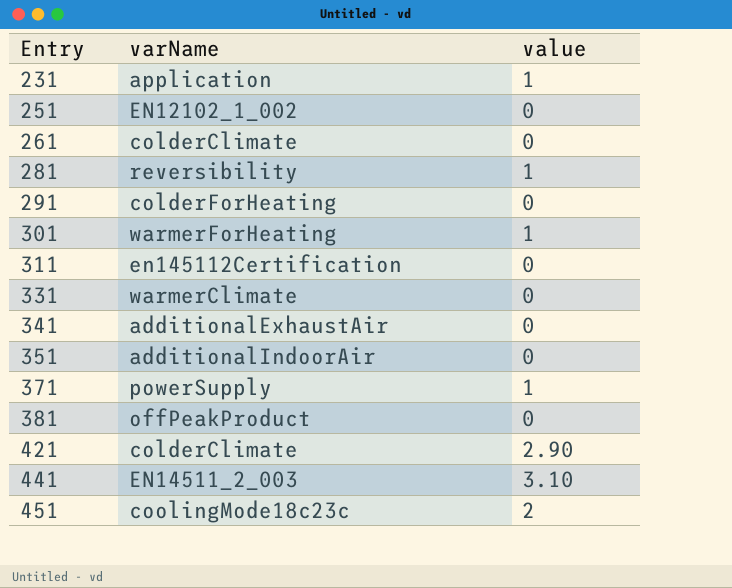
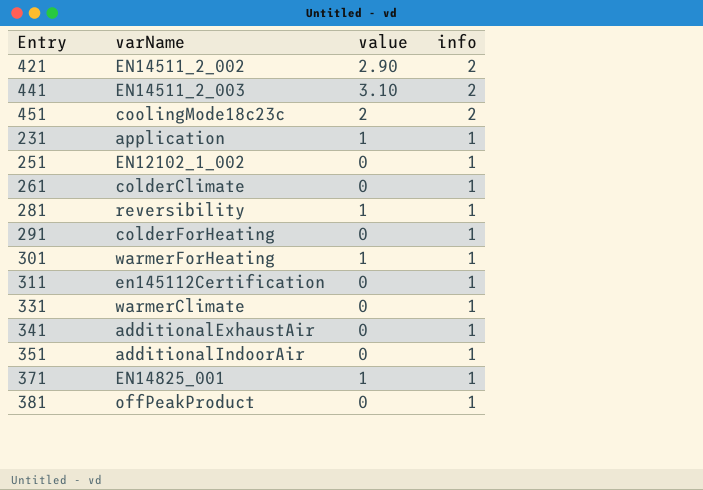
row order: Entry ascending -> info descending
column info | position: none -> 4
421 | varName: colderClimate -> EN14511_2_002
371 | varName: powerSupply -> EN14825_001

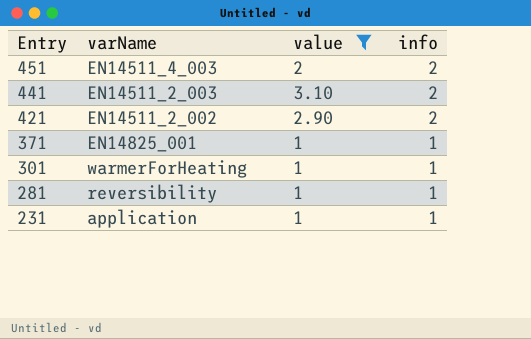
filter: none -> value != 0
row order: info descending -> Entry descending
451 | varName: coolingMode18c23c -> EN14511_4_003

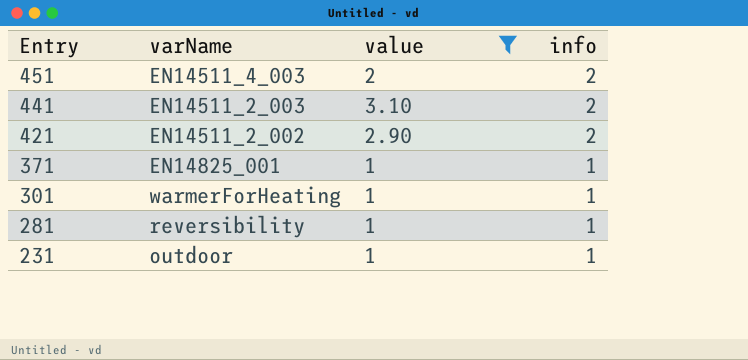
231 | varName: application -> outdoor

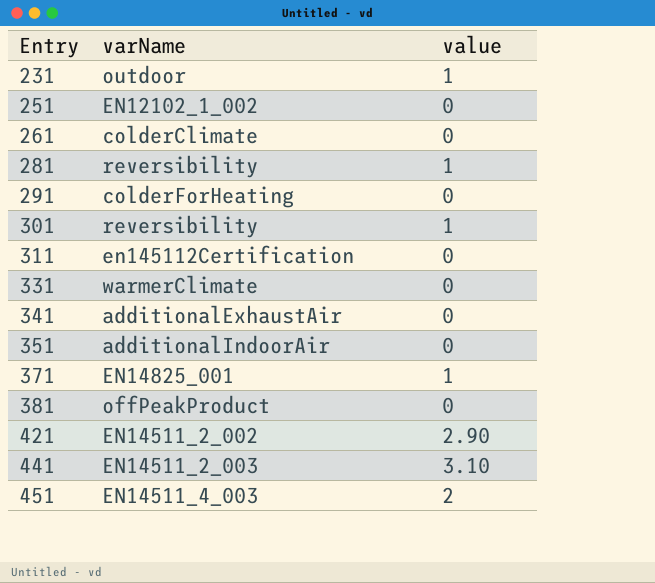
filter: value != 0 -> none
row order: Entry descending -> Entry ascending
column info | position: 4 -> none
301 | varName: warmerForHeating -> reversibility

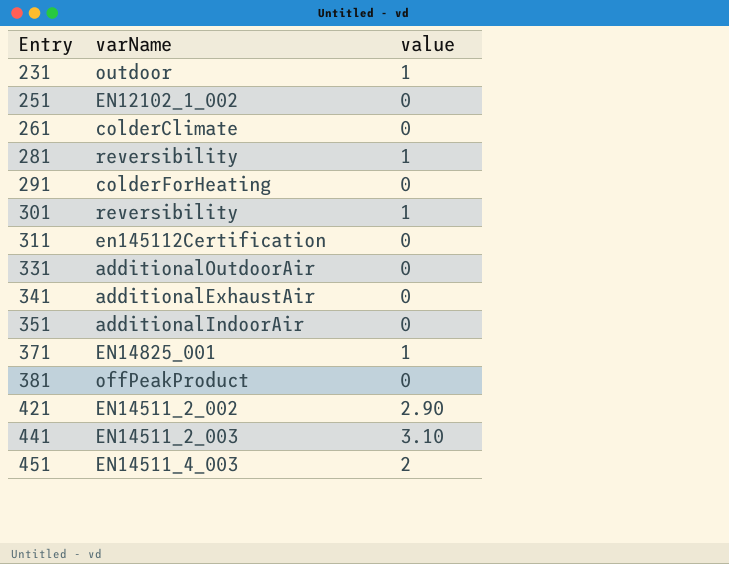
331 | varName: warmerClimate -> additionalOutdoorAir

